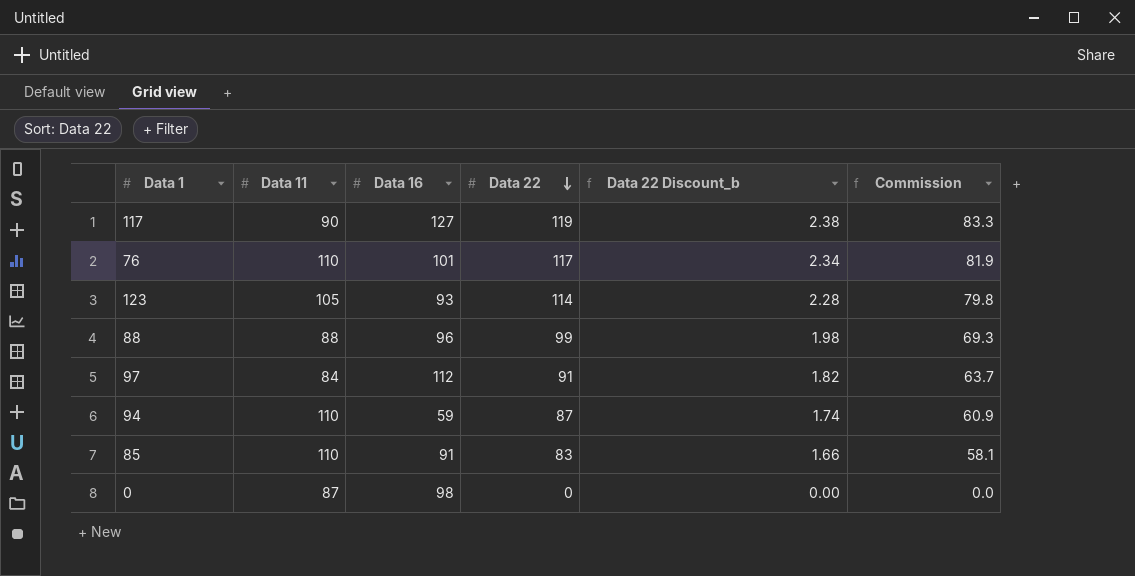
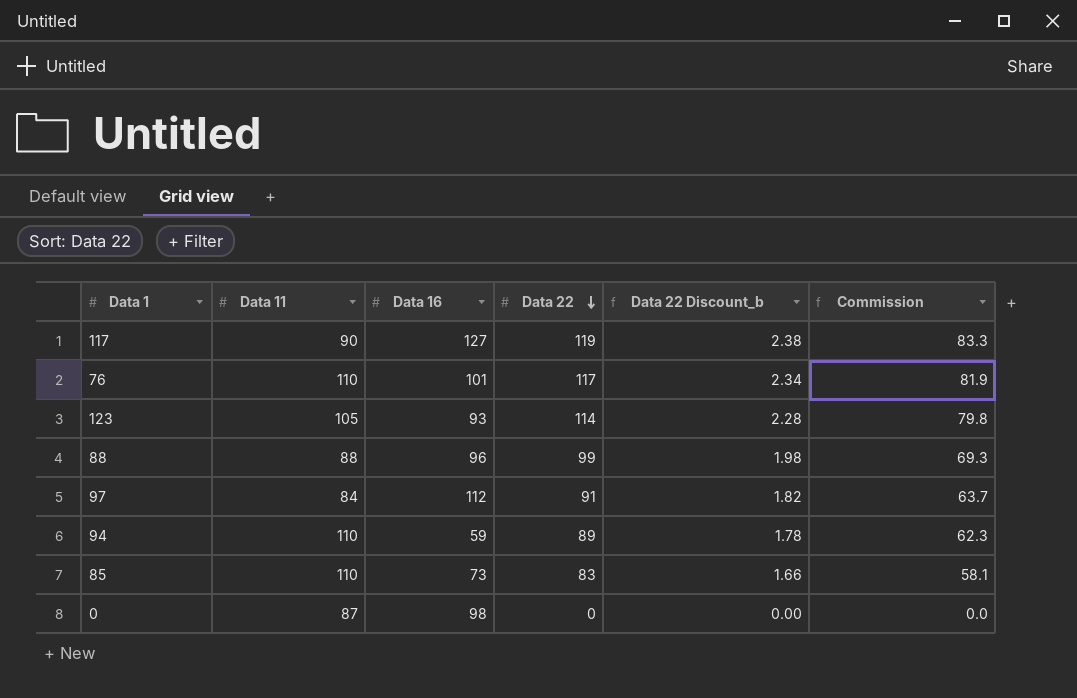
94 | Data 22: 87 -> 89
94 | Data 22 Discount_b: 1.74 -> 1.78
94 | Commission: 60.9 -> 62.3
85 | Data 16: 91 -> 73

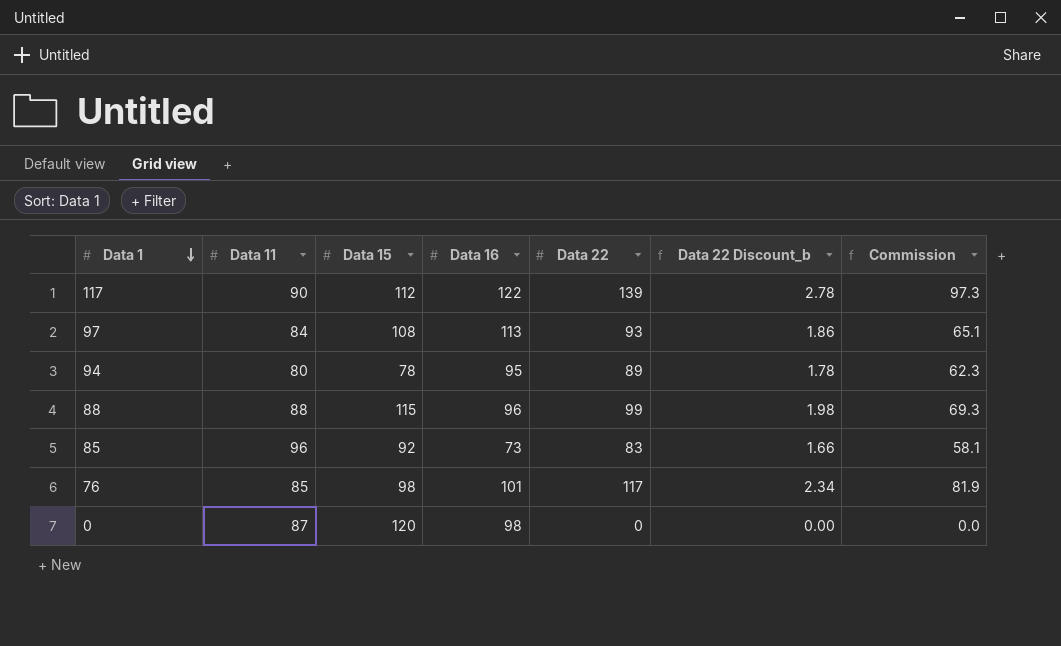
row order: Data 22 descending -> Data 1 descending
column Data 15 | position: none -> 3
row 123: 105 | 93 | 114 | 2.28 | 79.8 -> none
117 | Data 16: 127 -> 122
117 | Data 22: 119 -> 139
117 | Data 22 Discount_b: 2.38 -> 2.78
117 | Commission: 83.3 -> 97.3
97 | Data 16: 112 -> 113
97 | Data 22: 91 -> 93
97 | Data 22 Discount_b: 1.82 -> 1.86
97 | Commission: 63.7 -> 65.1
94 | Data 11: 110 -> 80
94 | Data 16: 59 -> 95
85 | Data 11: 110 -> 96
76 | Data 11: 110 -> 85

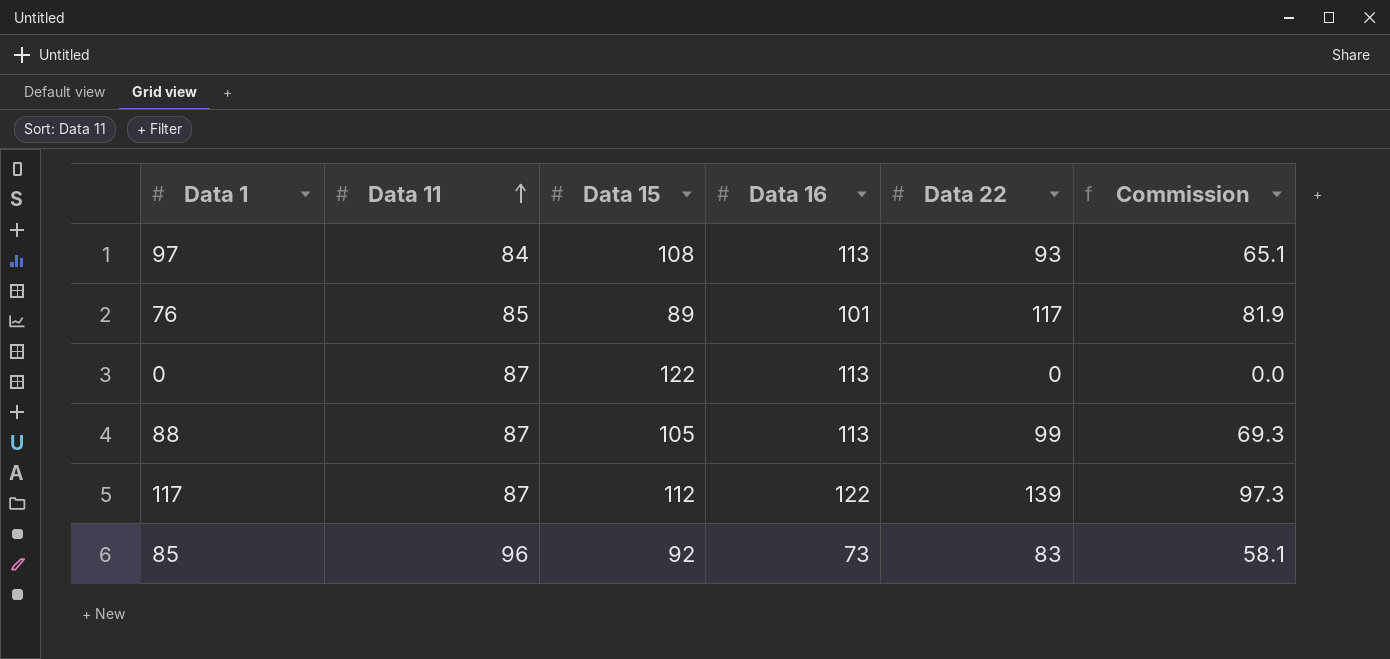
row order: Data 1 descending -> Data 11 ascending
column Data 22 Discount_b | formula: [Data 22] * 0.02 -> none
row 94: 80 | 78 | 95 | 89 | 1.78 | 62.3 -> none
76 | Data 15: 98 -> 89
0 | Data 15: 120 -> 122
0 | Data 16: 98 -> 113
88 | Data 11: 88 -> 87
88 | Data 15: 115 -> 105
88 | Data 16: 96 -> 113
117 | Data 11: 90 -> 87

